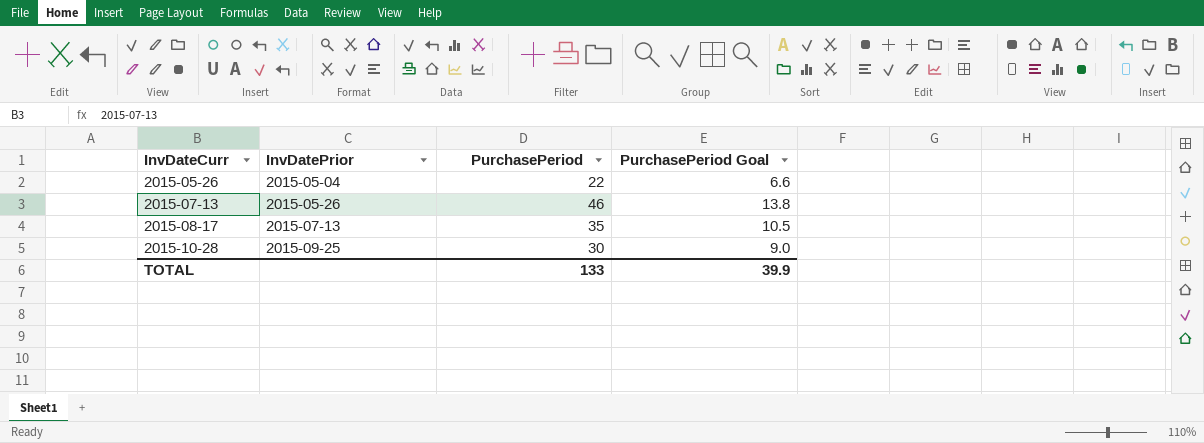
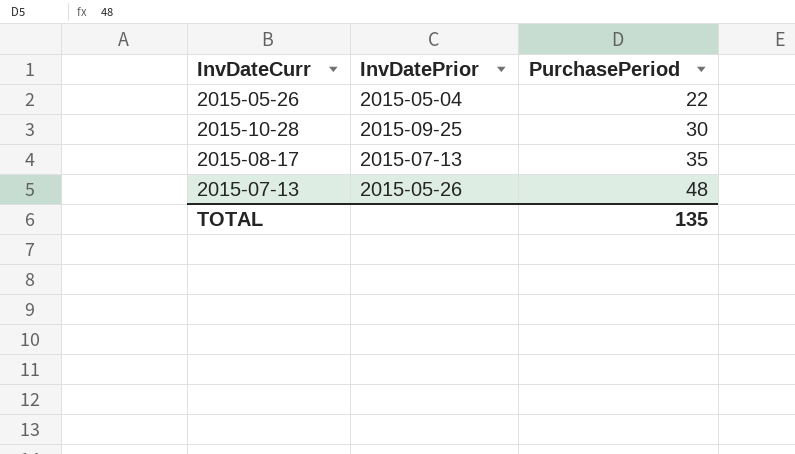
row order: InvDateCurr ascending -> PurchasePeriod ascending
column PurchasePeriod Goal | formula: [PurchasePeriod] * 0.3 -> none
2015-07-13 | PurchasePeriod: 46 -> 48
TOTAL | PurchasePeriod: 133 -> 135

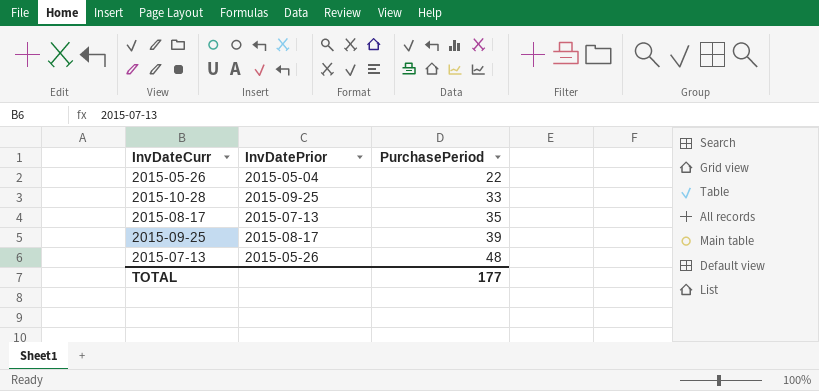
2015-10-28 | PurchasePeriod: 30 -> 33
row 2015-09-25: none -> 2015-08-17 | 39
TOTAL | PurchasePeriod: 135 -> 177

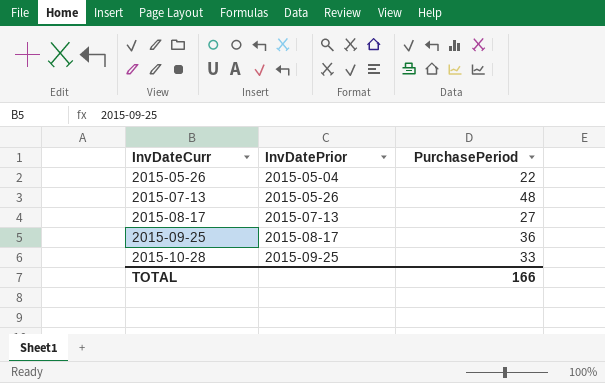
row order: PurchasePeriod ascending -> InvDateCurr ascending
2015-08-17 | PurchasePeriod: 35 -> 27
2015-09-25 | PurchasePeriod: 39 -> 36
TOTAL | PurchasePeriod: 177 -> 166

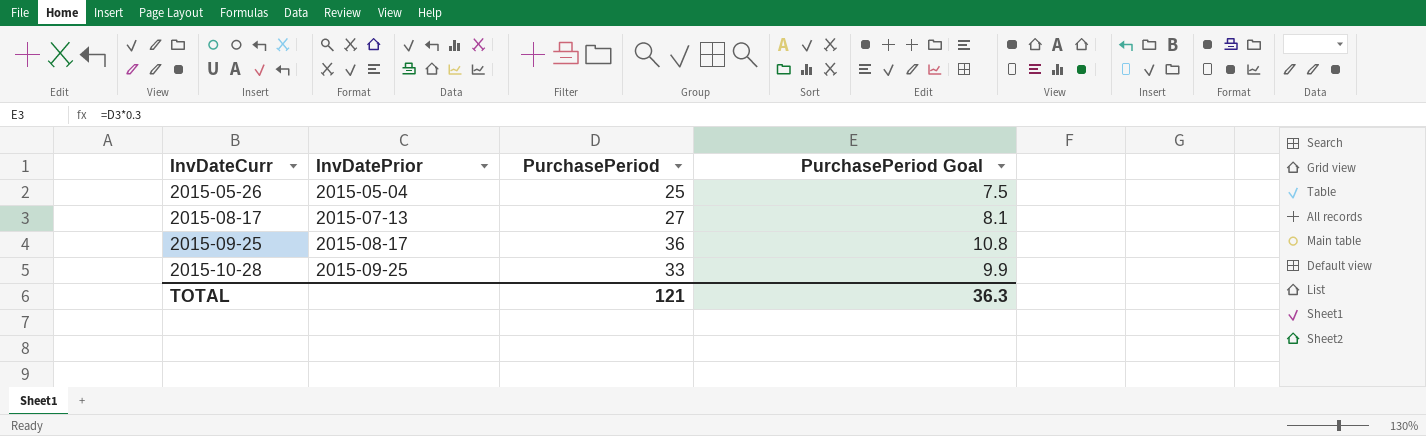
column PurchasePeriod Goal | formula: none -> [PurchasePeriod] * 0.3
row 2015-07-13: 2015-05-26 | 48 -> none
2015-05-26 | PurchasePeriod: 22 -> 25
TOTAL | PurchasePeriod: 166 -> 121

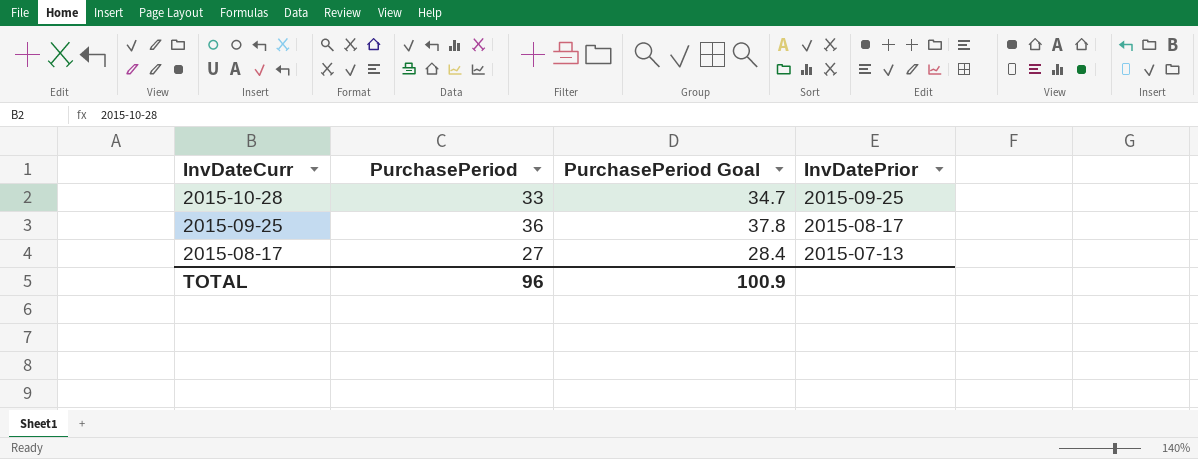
row order: InvDateCurr ascending -> InvDateCurr descending
column PurchasePeriod Goal | formula: [PurchasePeriod] * 0.3 -> [PurchasePeriod] * 1.05
column InvDatePrior | position: 2 -> 4
row 2015-05-26: 2015-05-04 | 25 | 7.5 -> none
TOTAL | PurchasePeriod: 121 -> 96
TOTAL | PurchasePeriod Goal: 36.3 -> 100.9

